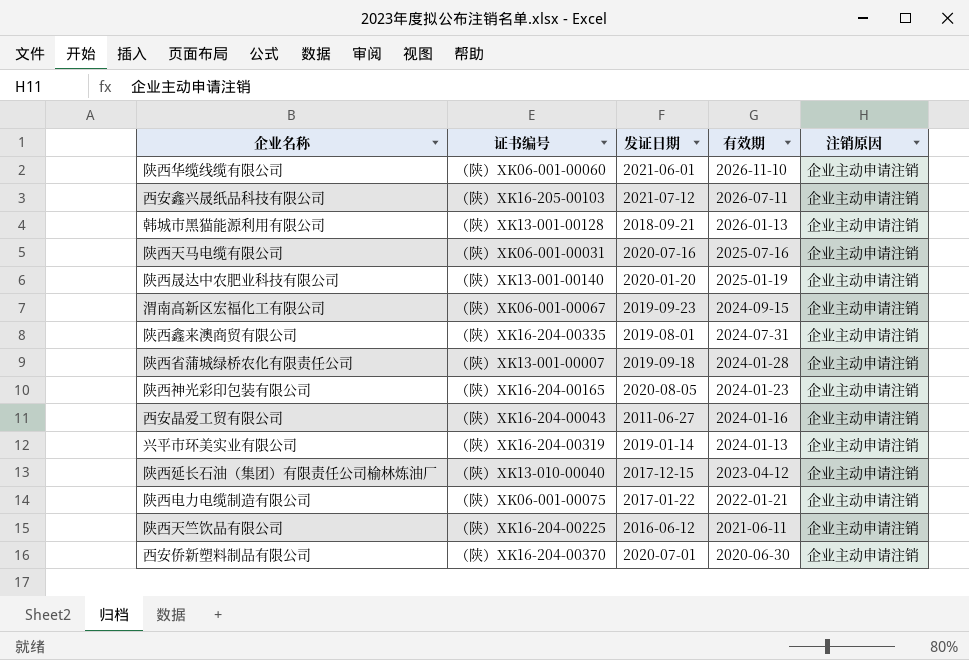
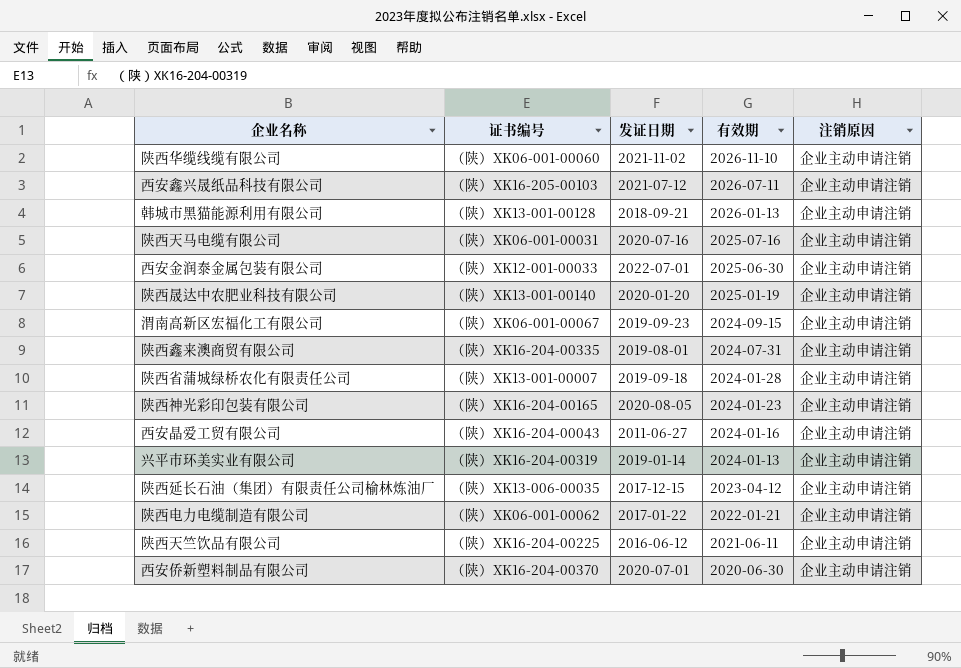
陕西华缆线缆有限公司 | 发证日期: 2021-06-01 -> 2021-11-02
row 西安金润泰金属包装有限公司: none -> （陕）XK12-001-00033 | 2022-07-01 | 2025-06-30 | 企业主动申请注销
陕西延长石油（集团）有限责任公司榆林炼油厂 | 证书编号: （陕）XK13-010-00040 -> （陕）XK13-006-00035
陕西电力电缆制造有限公司 | 证书编号: （陕）XK06-001-00075 -> （陕）XK06-001-00062

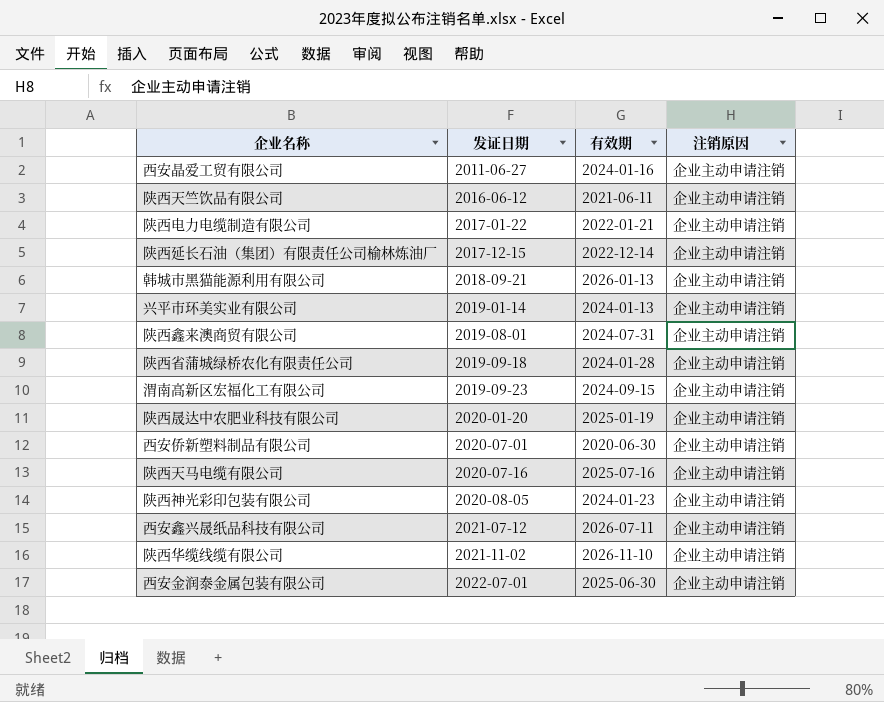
row order: 有效期 descending -> 发证日期 ascending
column 证书编号 | position: 2 -> none
陕西延长石油（集团）有限责任公司榆林炼油厂 | 有效期: 2023-04-12 -> 2022-12-14

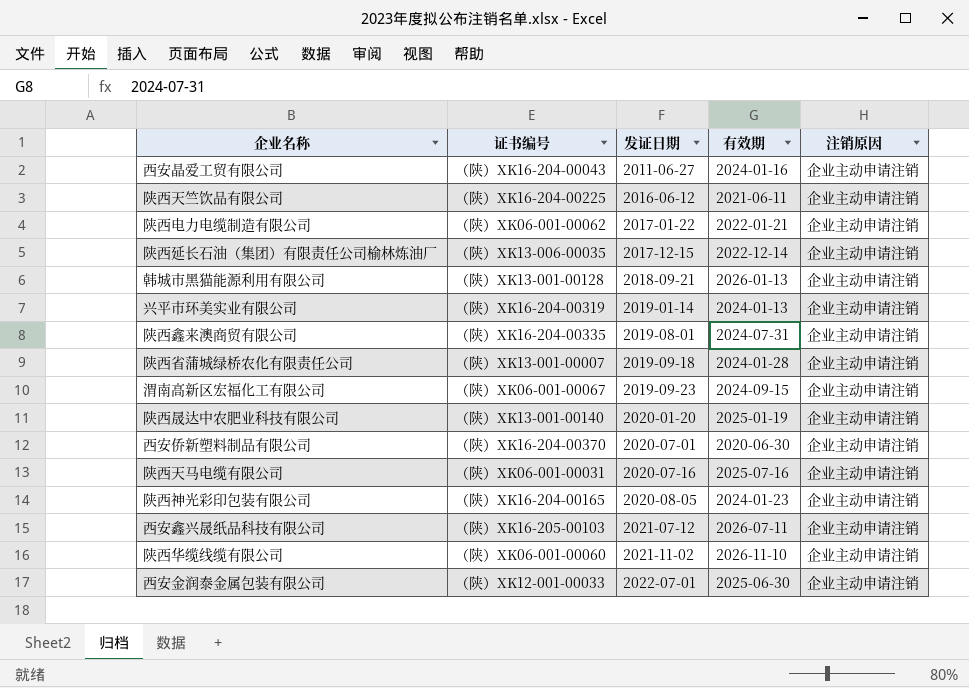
column 证书编号 | position: none -> 2

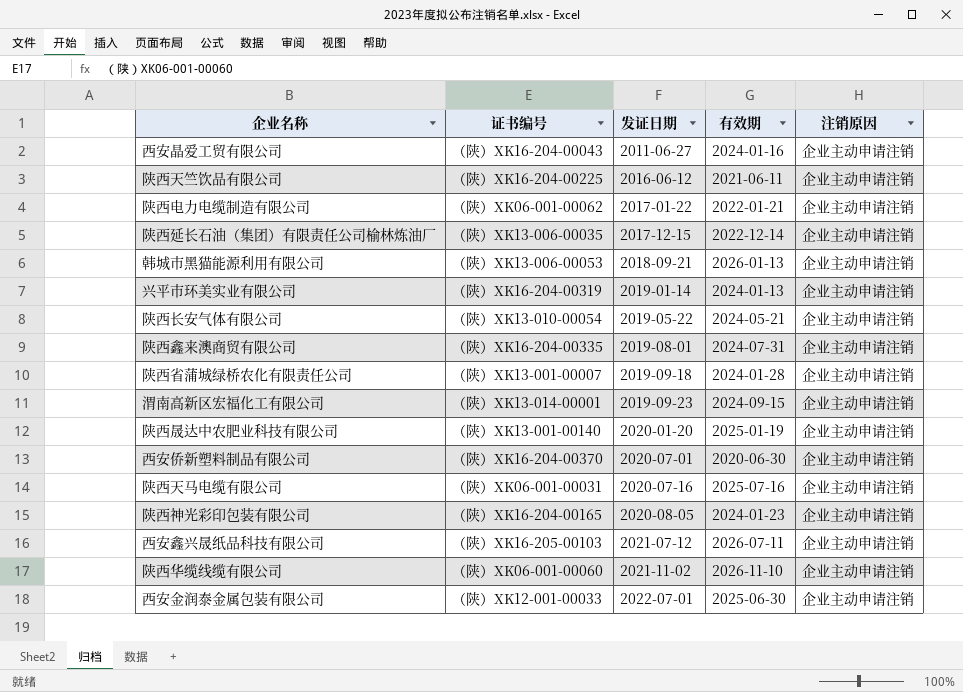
韩城市黑猫能源利用有限公司 | 证书编号: （陕）XK13-001-00128 -> （陕）XK13-006-00053
row 陕西长安气体有限公司: none -> （陕）XK13-010-00054 | 2019-05-22 | 2024-05-21 | 企业主动申请注销
渭南高新区宏福化工有限公司 | 证书编号: （陕）XK06-001-00067 -> （陕）XK13-014-00001

